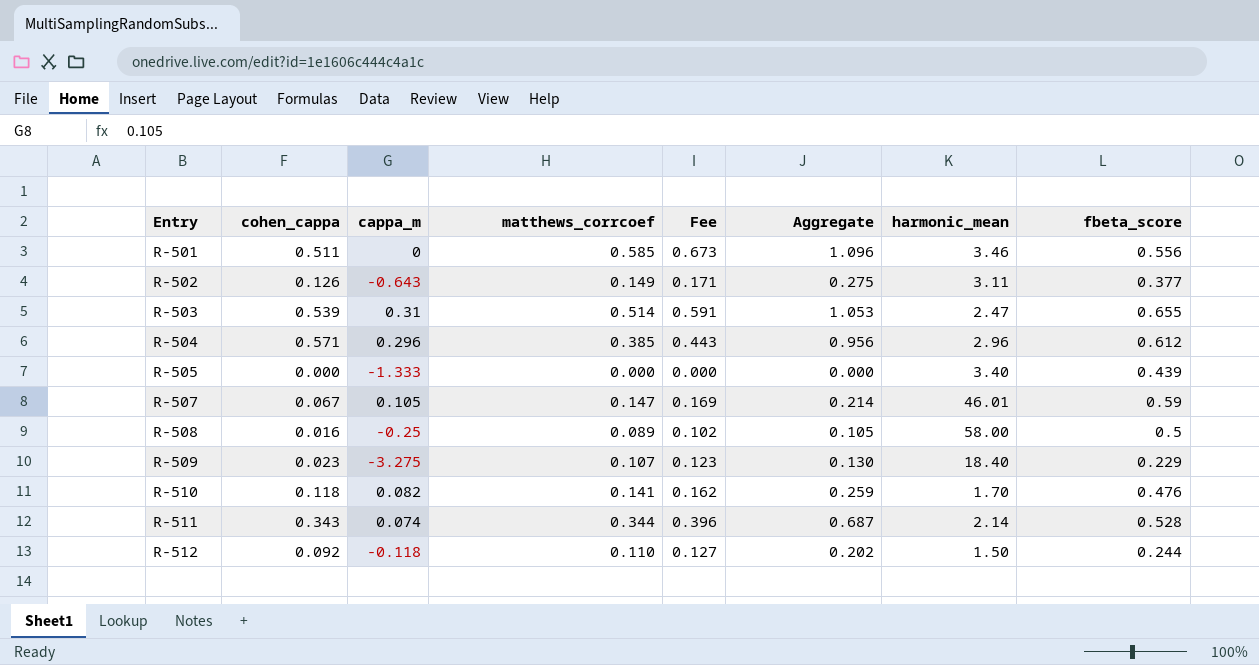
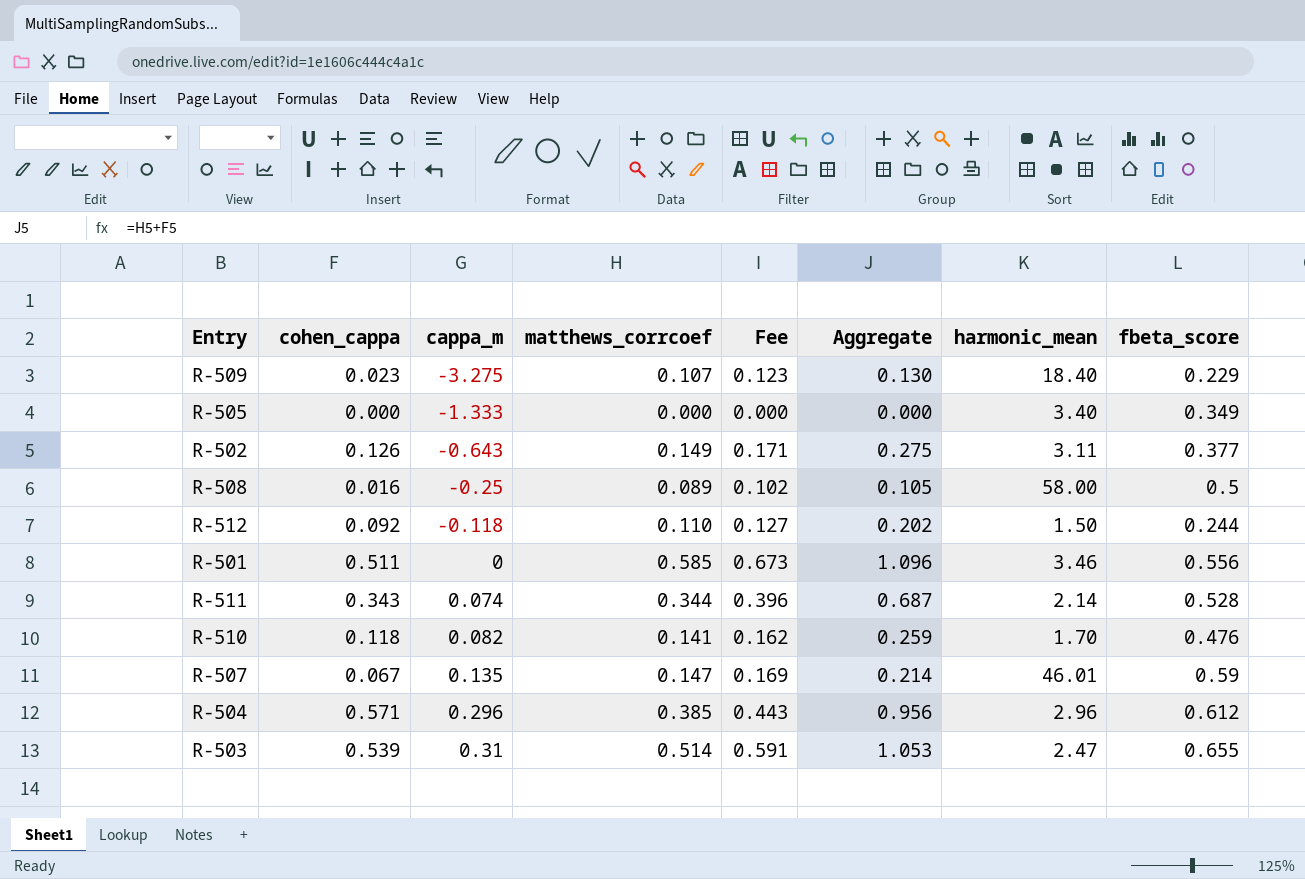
row order: Entry ascending -> cappa_m ascending
R-505 | fbeta_score: 0.439 -> 0.349
R-507 | cappa_m: 0.105 -> 0.135

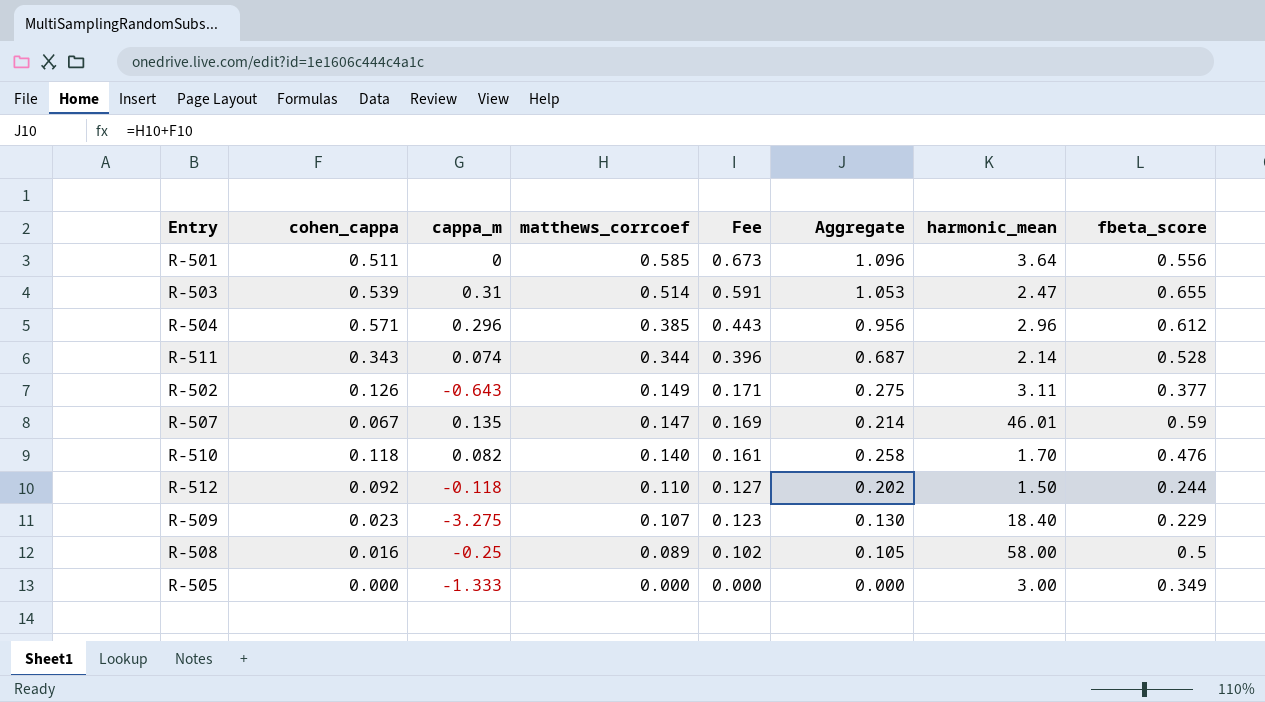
row order: cappa_m ascending -> matthews_corrcoef descending
R-501 | harmonic_mean: 3.46 -> 3.64
R-510 | matthews_corrcoef: 0.141 -> 0.140
R-510 | Fee: 0.162 -> 0.161
R-510 | Aggregate: 0.259 -> 0.258
R-505 | harmonic_mean: 3.40 -> 3.00

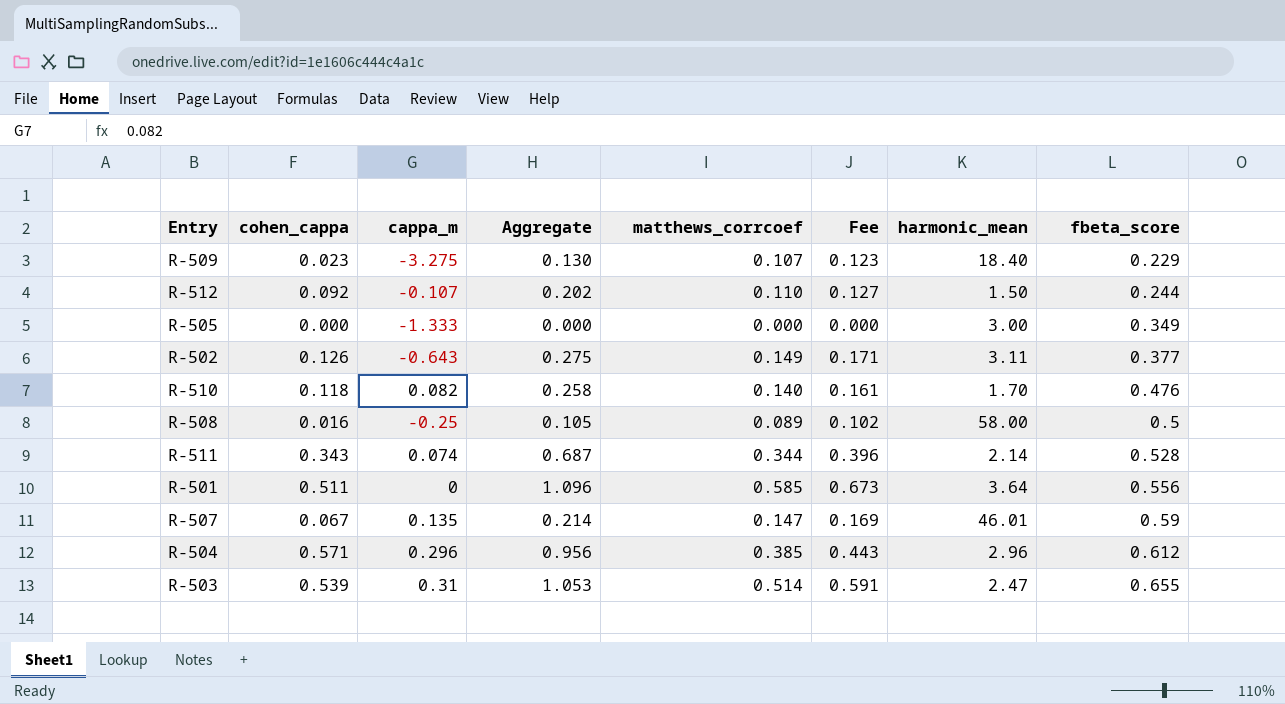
row order: matthews_corrcoef descending -> fbeta_score ascending
column Aggregate | position: 6 -> 4
R-512 | cappa_m: -0.118 -> -0.107

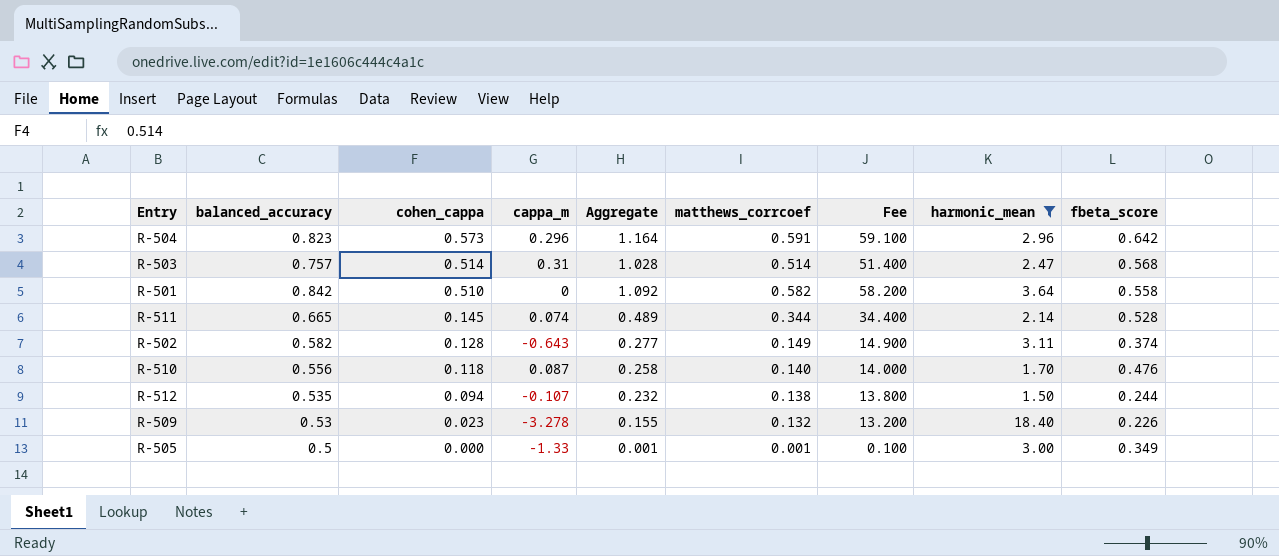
filter: none -> harmonic_mean <= 18.40
row order: fbeta_score ascending -> cohen_cappa descending
column balanced_accuracy | position: none -> 2
column Fee | formula: [matthews_corrcoef] * 1.15 -> [matthews_corrcoef] * 100
R-504 | cohen_cappa: 0.571 -> 0.573
R-504 | Aggregate: 0.956 -> 1.164
R-504 | matthews_corrcoef: 0.385 -> 0.591
R-504 | fbeta_score: 0.612 -> 0.642
R-503 | cohen_cappa: 0.539 -> 0.514
R-503 | Aggregate: 1.053 -> 1.028
R-503 | fbeta_score: 0.655 -> 0.568
R-501 | cohen_cappa: 0.511 -> 0.510
R-501 | Aggregate: 1.096 -> 1.092
R-501 | matthews_corrcoef: 0.585 -> 0.582
R-501 | fbeta_score: 0.556 -> 0.558
R-511 | cohen_cappa: 0.343 -> 0.145
R-511 | Aggregate: 0.687 -> 0.489
R-502 | cohen_cappa: 0.126 -> 0.128
R-502 | Aggregate: 0.275 -> 0.277
R-502 | fbeta_score: 0.377 -> 0.374
R-510 | cappa_m: 0.082 -> 0.087
R-512 | cohen_cappa: 0.092 -> 0.094
R-512 | Aggregate: 0.202 -> 0.232
R-512 | matthews_corrcoef: 0.110 -> 0.138
R-509 | cappa_m: -3.275 -> -3.278
R-509 | Aggregate: 0.130 -> 0.155
R-509 | matthews_corrcoef: 0.107 -> 0.132
R-509 | fbeta_score: 0.229 -> 0.226
R-505 | cappa_m: -1.333 -> -1.33
R-505 | Aggregate: 0.000 -> 0.001
R-505 | matthews_corrcoef: 0.000 -> 0.001

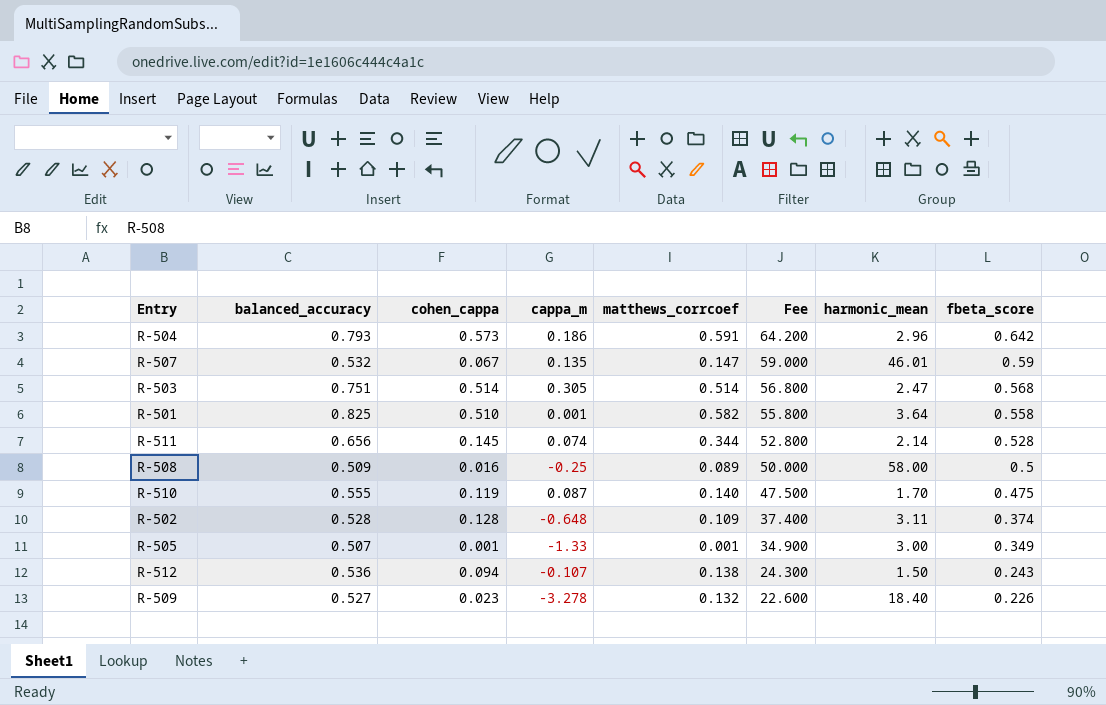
filter: harmonic_mean <= 18.40 -> none
row order: cohen_cappa descending -> Fee descending
column Aggregate | formula: [cohen_cappa] + [matthews_corrcoef] -> none
column Fee | formula: [matthews_corrcoef] * 100 -> [fbeta_score] * 100
R-504 | balanced_accuracy: 0.823 -> 0.793
R-504 | cappa_m: 0.296 -> 0.186
R-503 | balanced_accuracy: 0.757 -> 0.751
R-503 | cappa_m: 0.31 -> 0.305
R-501 | balanced_accuracy: 0.842 -> 0.825
R-501 | cappa_m: 0 -> 0.001
R-511 | balanced_accuracy: 0.665 -> 0.656
R-510 | balanced_accuracy: 0.556 -> 0.555
R-510 | cohen_cappa: 0.118 -> 0.119
R-510 | fbeta_score: 0.476 -> 0.475
R-502 | balanced_accuracy: 0.582 -> 0.528
R-502 | cappa_m: -0.643 -> -0.648
R-502 | matthews_corrcoef: 0.149 -> 0.109
R-505 | balanced_accuracy: 0.5 -> 0.507
R-505 | cohen_cappa: 0.000 -> 0.001
R-512 | balanced_accuracy: 0.535 -> 0.536
R-512 | fbeta_score: 0.244 -> 0.243
R-509 | balanced_accuracy: 0.53 -> 0.527

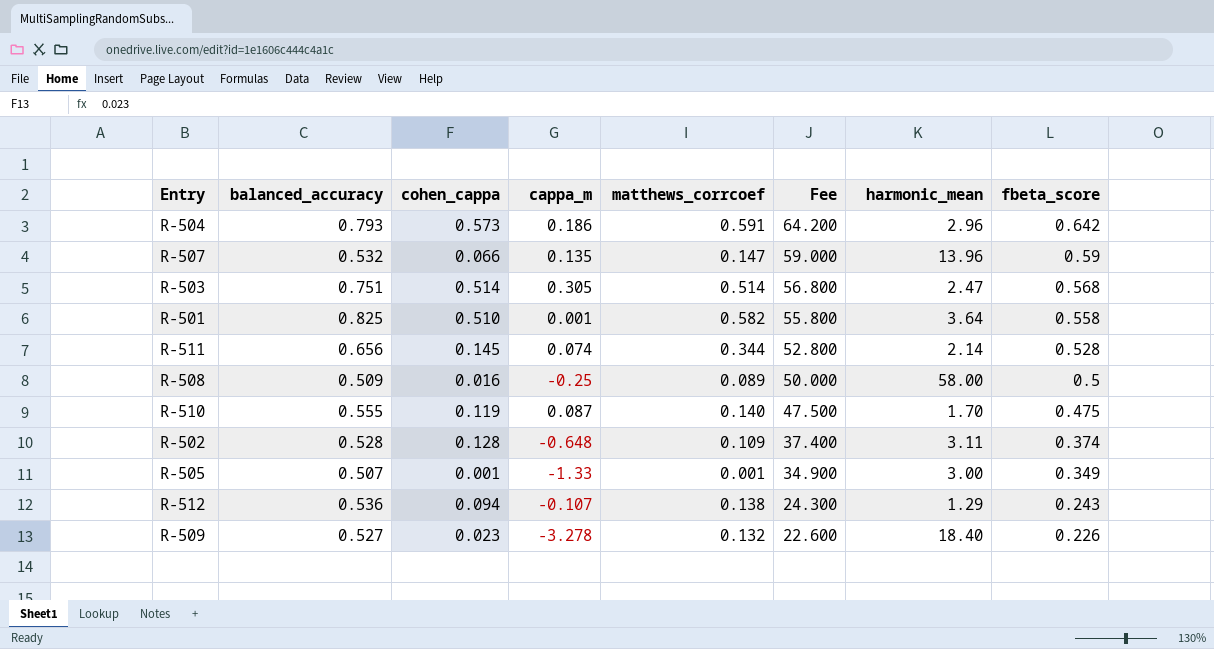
R-507 | cohen_cappa: 0.067 -> 0.066
R-507 | harmonic_mean: 46.01 -> 13.96
R-512 | harmonic_mean: 1.50 -> 1.29

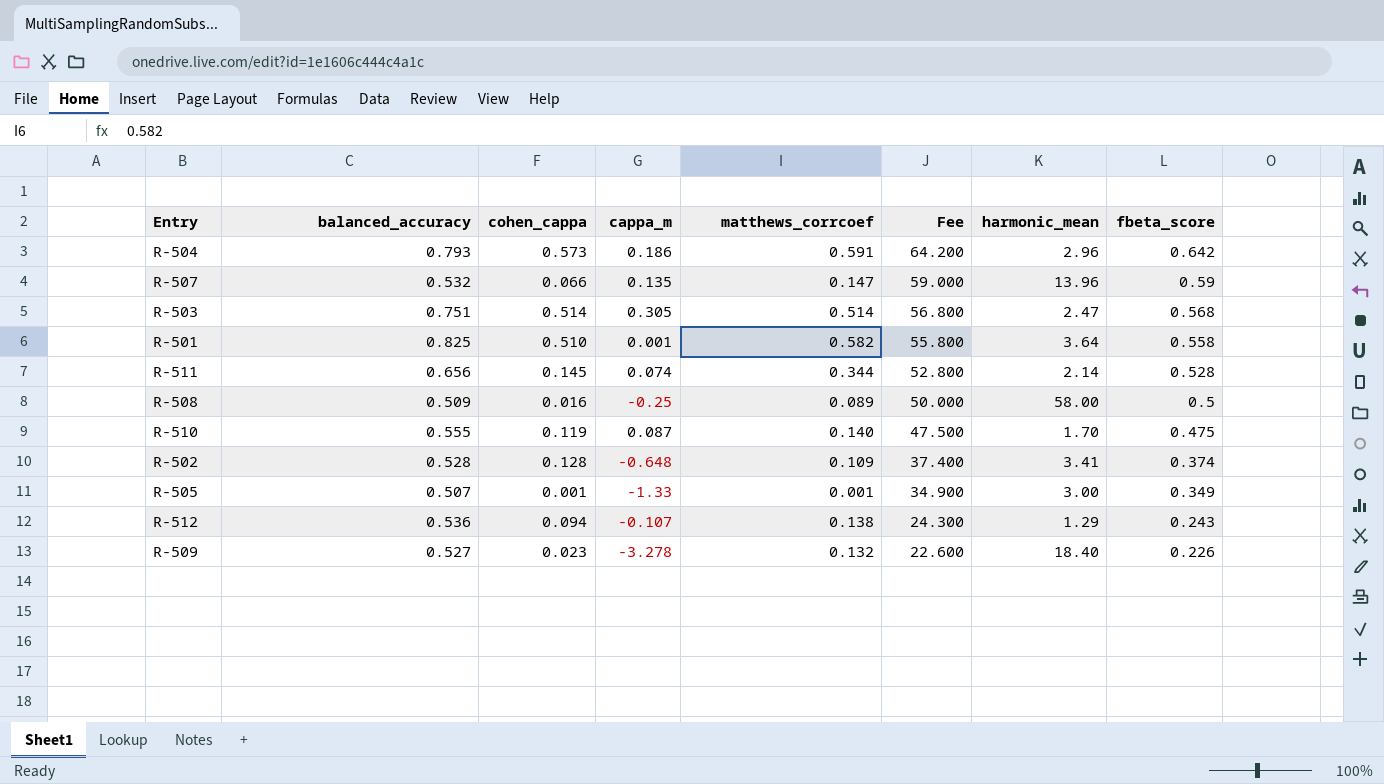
R-502 | harmonic_mean: 3.11 -> 3.41

